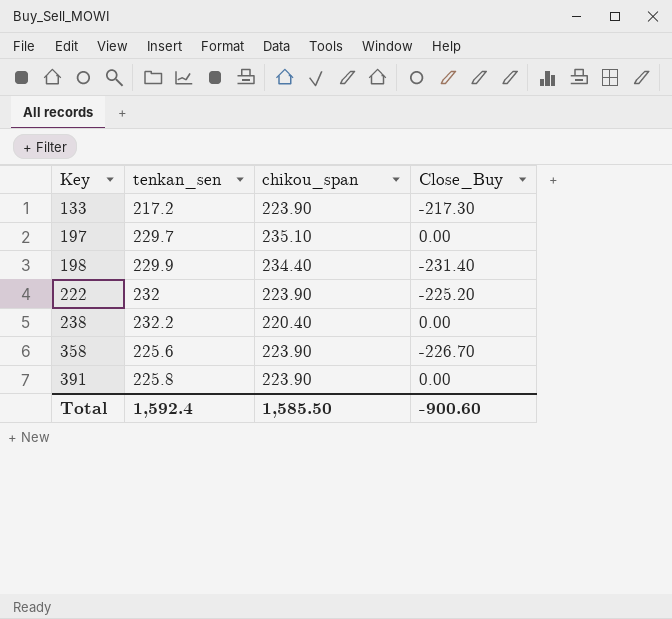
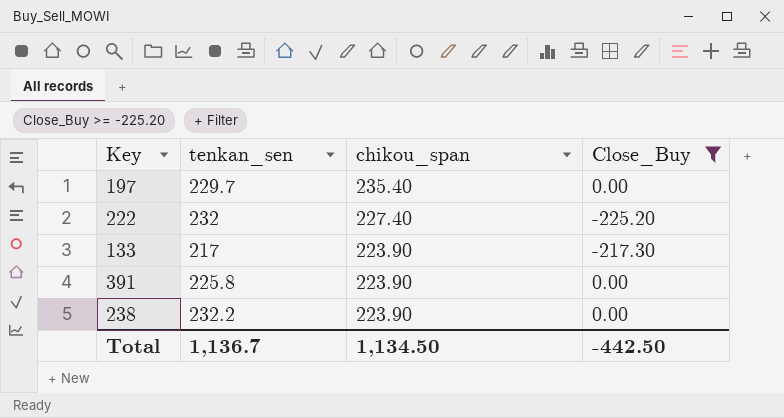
filter: none -> Close_Buy >= -225.20
row order: Key ascending -> chikou_span descending
197 | chikou_span: 235.10 -> 235.40
222 | chikou_span: 223.90 -> 227.40
133 | tenkan_sen: 217.2 -> 217
238 | chikou_span: 220.40 -> 223.90
Total | tenkan_sen: 1,592.4 -> 1,136.7
Total | chikou_span: 1,585.50 -> 1,134.50
Total | Close_Buy: -900.60 -> -442.50

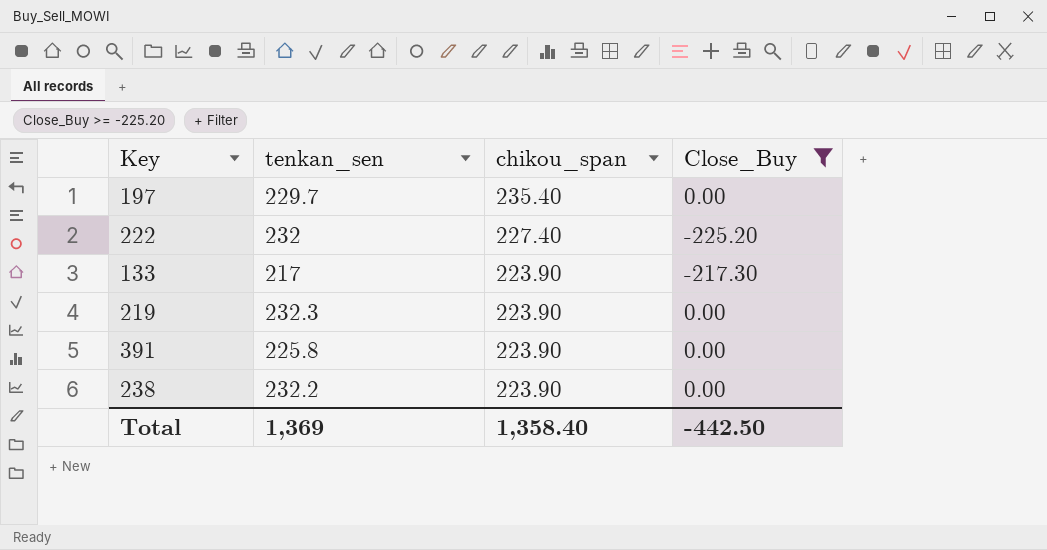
row 219: none -> 232.3 | 223.90 | 0.00
Total | tenkan_sen: 1,136.7 -> 1,369
Total | chikou_span: 1,134.50 -> 1,358.40

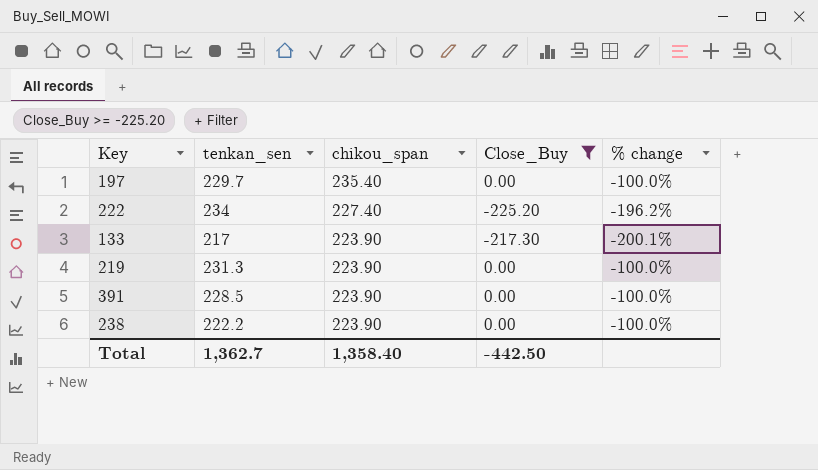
column % change | formula: none -> ([Close_Buy] - [tenkan_sen]) / [tenkan_sen]
222 | tenkan_sen: 232 -> 234
219 | tenkan_sen: 232.3 -> 231.3
391 | tenkan_sen: 225.8 -> 228.5
238 | tenkan_sen: 232.2 -> 222.2
Total | tenkan_sen: 1,369 -> 1,362.7

